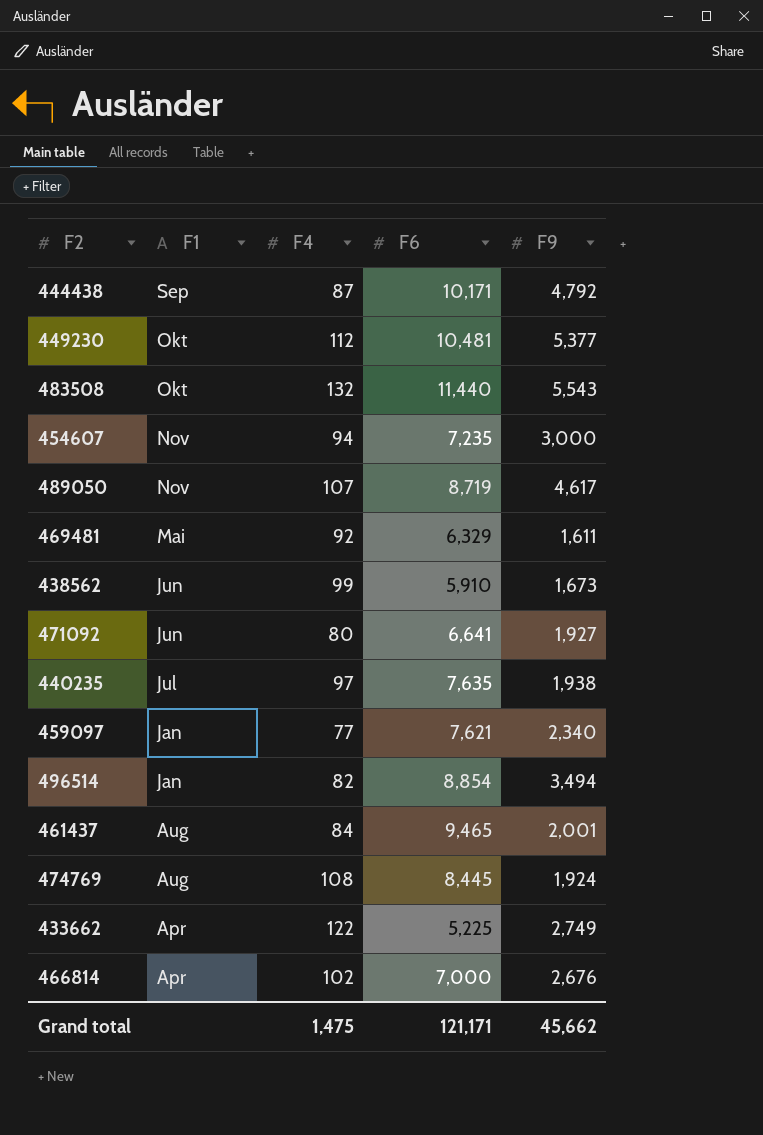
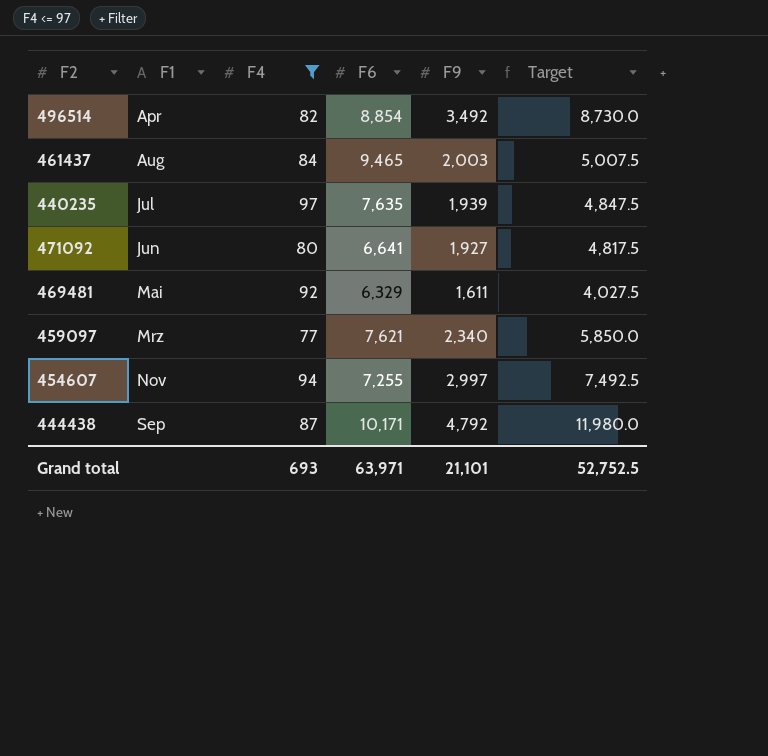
filter: none -> F4 <= 97
row order: F1 descending -> F1 ascending
column Target | formula: none -> [F9] * 2.5
496514 | F1: Jan -> Apr
496514 | F9: 3,494 -> 3,492
461437 | F9: 2,001 -> 2,003
440235 | F9: 1,938 -> 1,939
459097 | F1: Jan -> Mrz
454607 | F6: 7,235 -> 7,255
454607 | F9: 3,000 -> 2,997
Grand total | F4: 1,475 -> 693
Grand total | F6: 121,171 -> 63,971
Grand total | F9: 45,662 -> 21,101

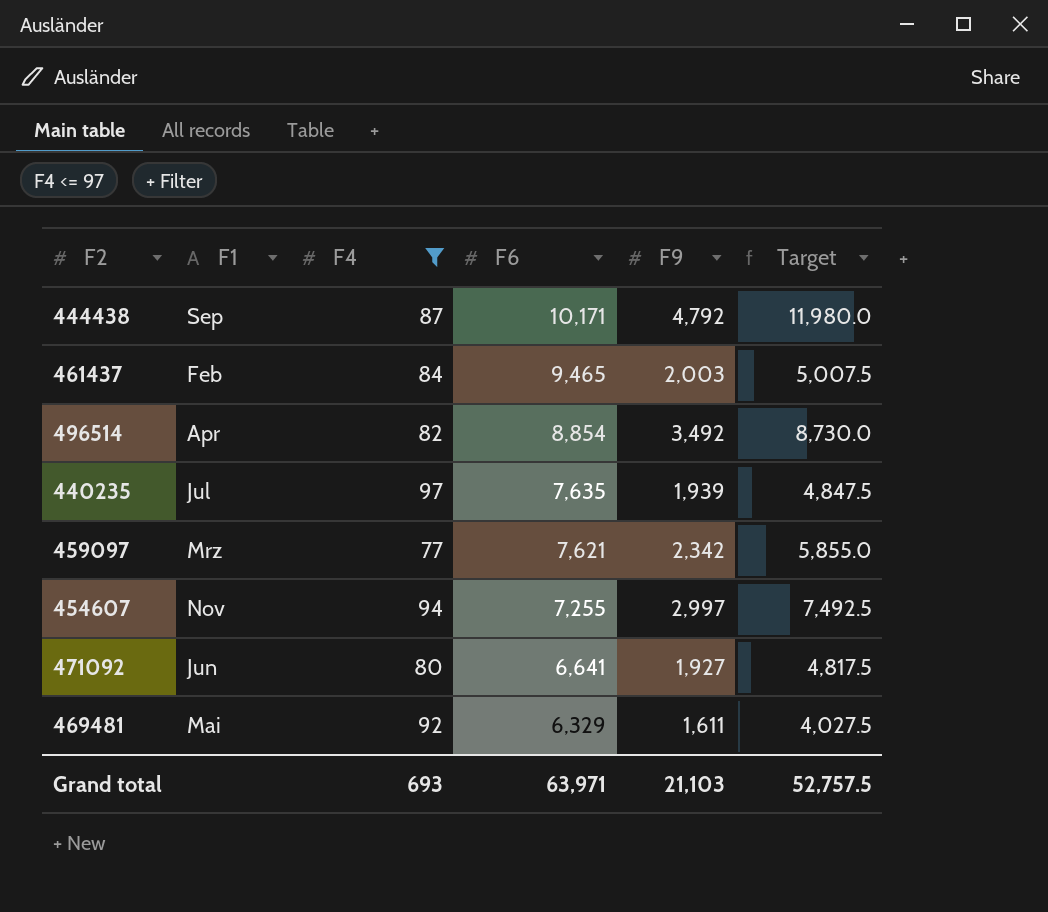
row order: F1 ascending -> F6 descending
461437 | F1: Aug -> Feb
459097 | F9: 2,340 -> 2,342
459097 | Target: 5,850.0 -> 5,855.0
Grand total | F9: 21,101 -> 21,103
Grand total | Target: 52,752.5 -> 52,757.5

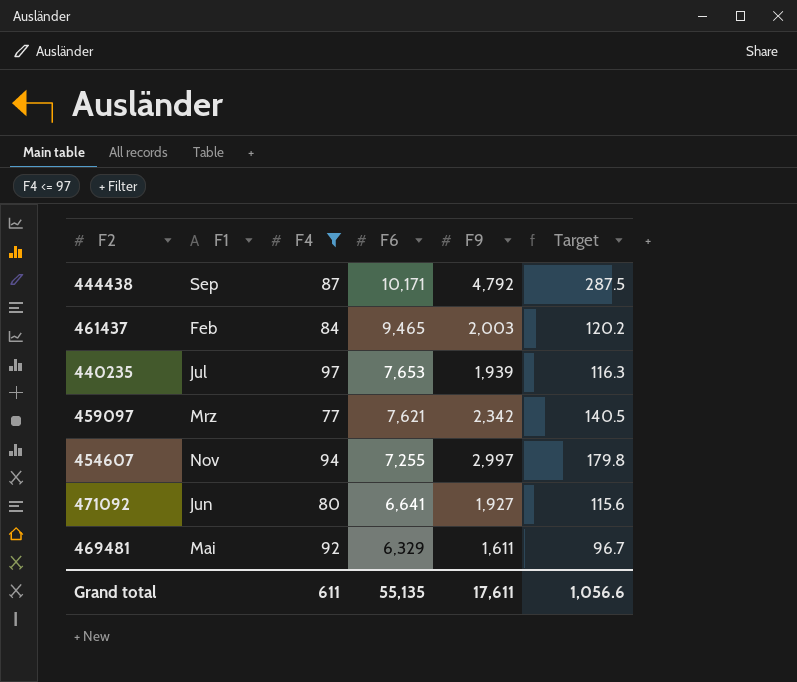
column Target | formula: [F9] * 2.5 -> [F9] * 0.06
row 496514: Apr | 82 | 8,854 | 3,492 | 8,730.0 -> none
440235 | F6: 7,635 -> 7,653
Grand total | F4: 693 -> 611
Grand total | F6: 63,971 -> 55,135
Grand total | F9: 21,103 -> 17,611
Grand total | Target: 52,757.5 -> 1,056.6

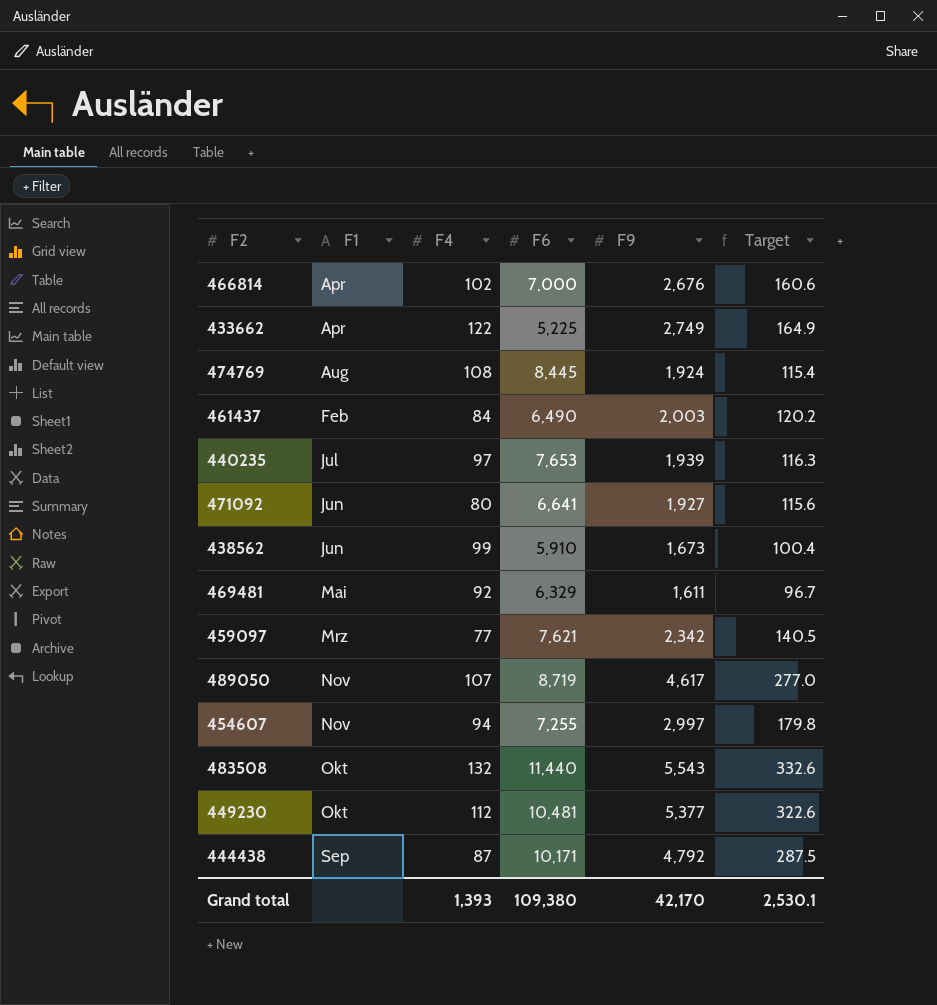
filter: F4 <= 97 -> none
row order: F6 descending -> F1 ascending
461437 | F6: 9,465 -> 6,490
Grand total | F4: 611 -> 1,393
Grand total | F6: 55,135 -> 109,380
Grand total | F9: 17,611 -> 42,170
Grand total | Target: 1,056.6 -> 2,530.1

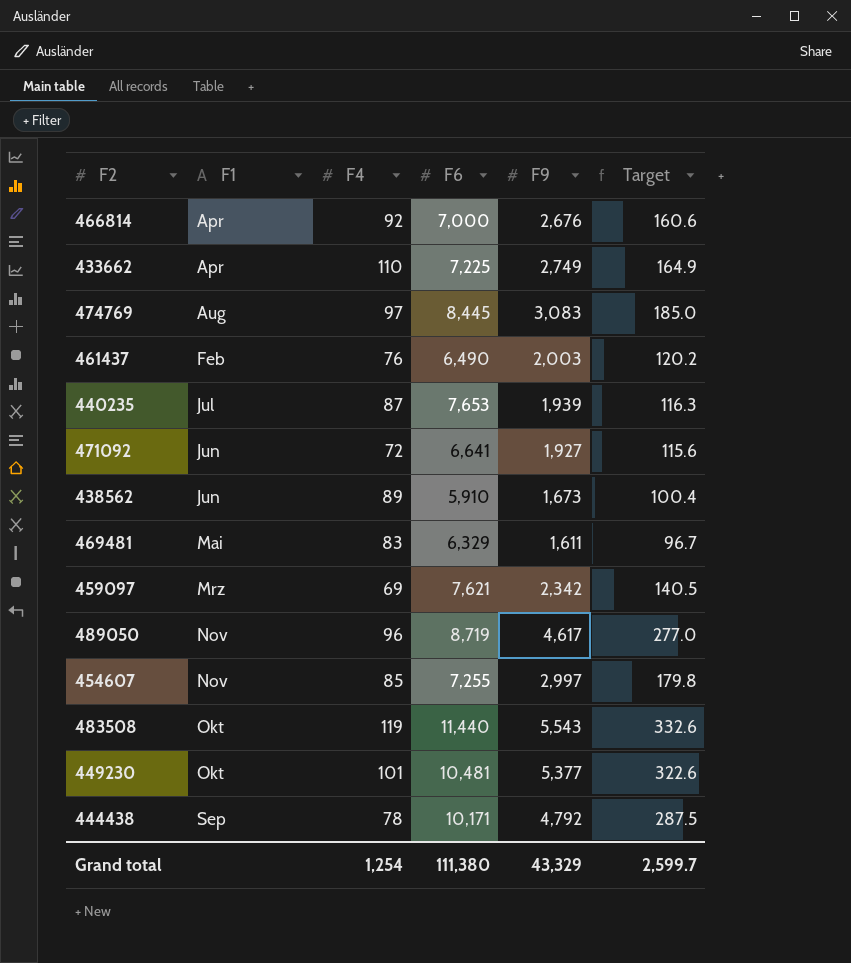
466814 | F4: 102 -> 92
433662 | F4: 122 -> 110
433662 | F6: 5,225 -> 7,225
474769 | F4: 108 -> 97
474769 | F9: 1,924 -> 3,083
474769 | Target: 115.4 -> 185.0
461437 | F4: 84 -> 76
440235 | F4: 97 -> 87
471092 | F4: 80 -> 72
438562 | F4: 99 -> 89
469481 | F4: 92 -> 83
459097 | F4: 77 -> 69
489050 | F4: 107 -> 96
454607 | F4: 94 -> 85
483508 | F4: 132 -> 119
449230 | F4: 112 -> 101
444438 | F4: 87 -> 78
Grand total | F4: 1,393 -> 1,254
Grand total | F6: 109,380 -> 111,380
Grand total | F9: 42,170 -> 43,329
Grand total | Target: 2,530.1 -> 2,599.7

